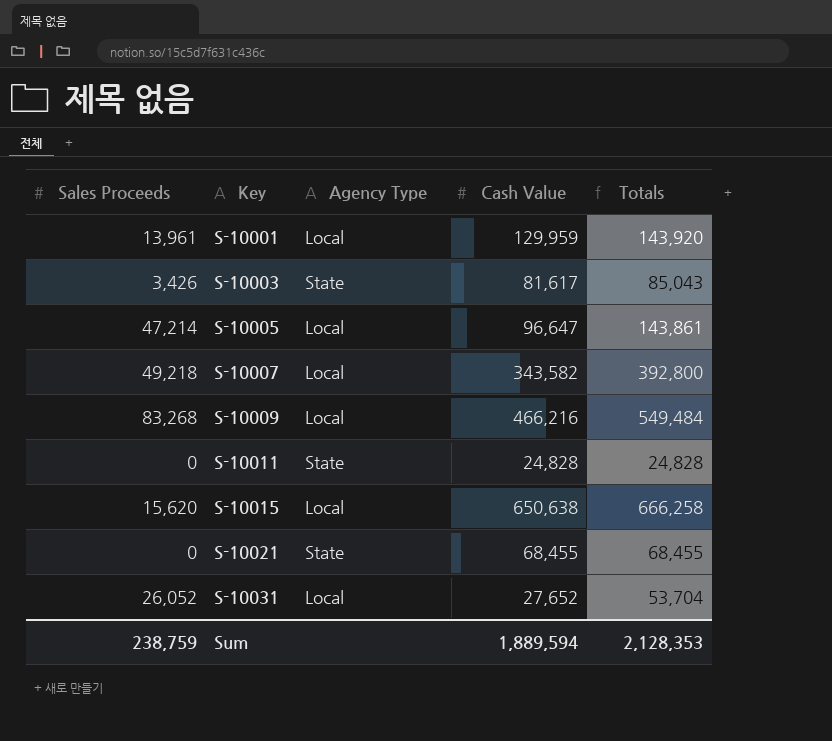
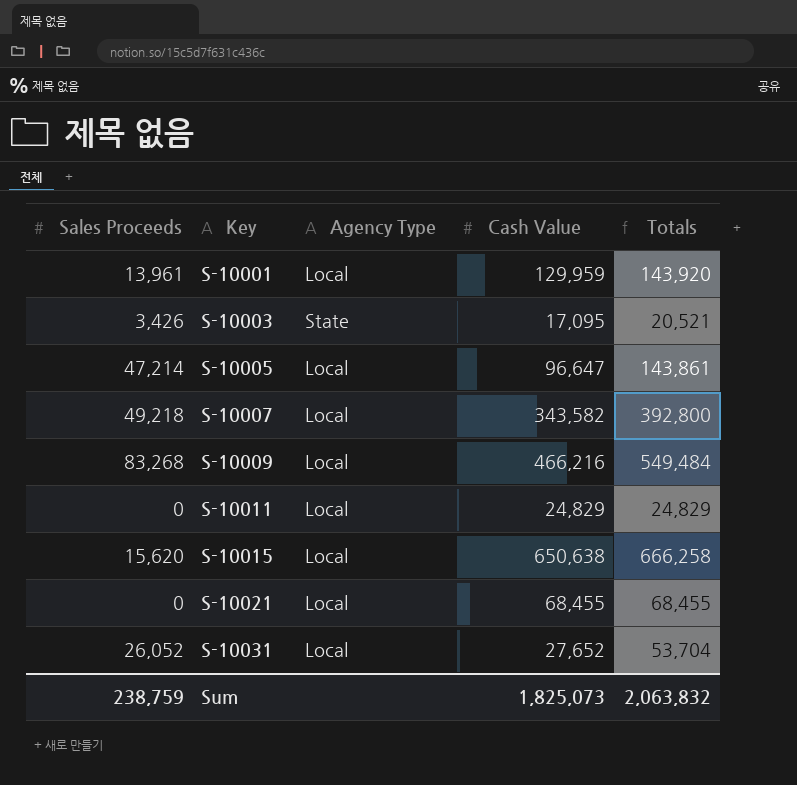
S-10003 | Cash Value: 81,617 -> 17,095
S-10003 | Totals: 85,043 -> 20,521
S-10011 | Agency Type: State -> Local
S-10011 | Cash Value: 24,828 -> 24,829
S-10011 | Totals: 24,828 -> 24,829
S-10021 | Agency Type: State -> Local
Sum | Cash Value: 1,889,594 -> 1,825,073
Sum | Totals: 2,128,353 -> 2,063,832

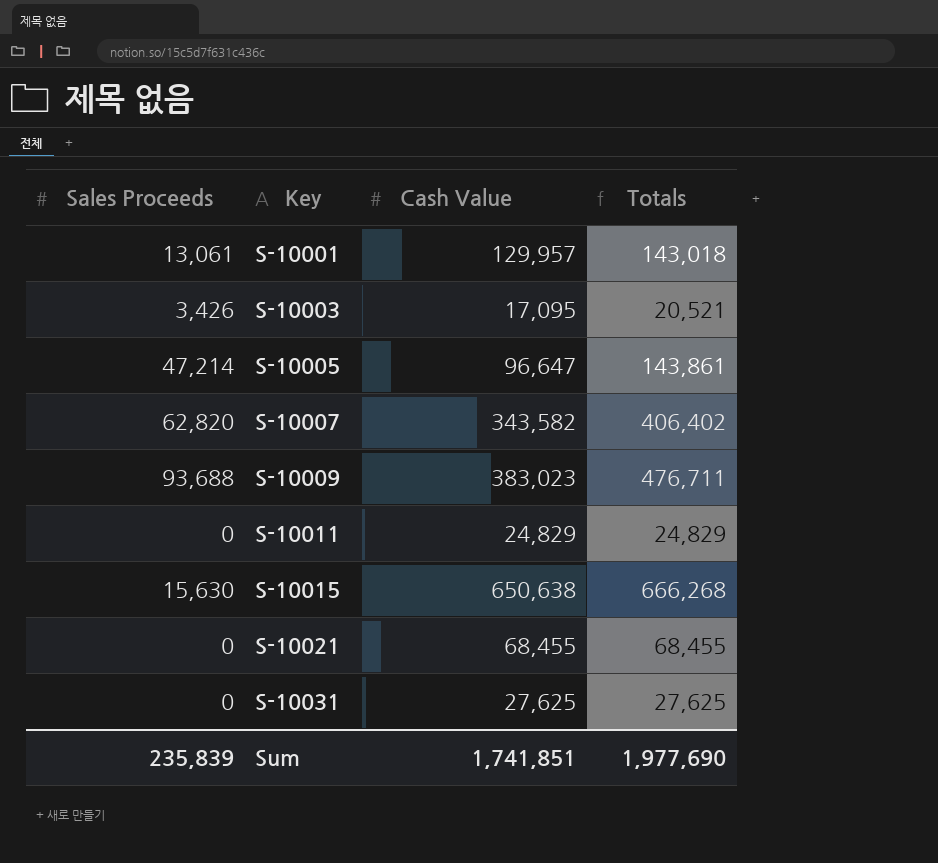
column Agency Type | position: 3 -> none
S-10001 | Sales Proceeds: 13,961 -> 13,061
S-10001 | Cash Value: 129,959 -> 129,957
S-10001 | Totals: 143,920 -> 143,018
S-10007 | Sales Proceeds: 49,218 -> 62,820
S-10007 | Totals: 392,800 -> 406,402
S-10009 | Sales Proceeds: 83,268 -> 93,688
S-10009 | Cash Value: 466,216 -> 383,023
S-10009 | Totals: 549,484 -> 476,711
S-10015 | Sales Proceeds: 15,620 -> 15,630
S-10015 | Totals: 666,258 -> 666,268
S-10031 | Sales Proceeds: 26,052 -> 0
S-10031 | Cash Value: 27,652 -> 27,625
S-10031 | Totals: 53,704 -> 27,625
Sum | Sales Proceeds: 238,759 -> 235,839
Sum | Cash Value: 1,825,073 -> 1,741,851
Sum | Totals: 2,063,832 -> 1,977,690

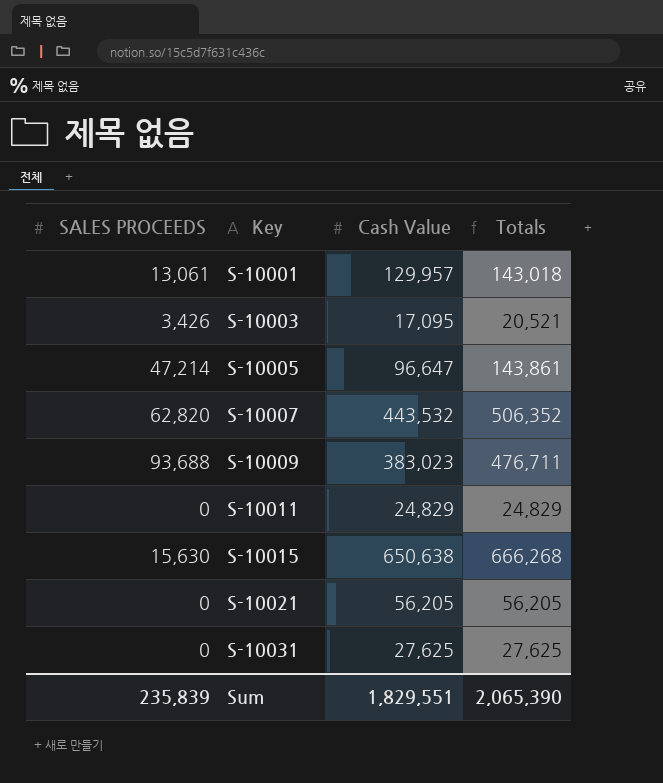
column name: Sales Proceeds -> SALES PROCEEDS
S-10007 | Cash Value: 343,582 -> 443,532
S-10007 | Totals: 406,402 -> 506,352
S-10021 | Cash Value: 68,455 -> 56,205
S-10021 | Totals: 68,455 -> 56,205
Sum | Cash Value: 1,741,851 -> 1,829,551
Sum | Totals: 1,977,690 -> 2,065,390

